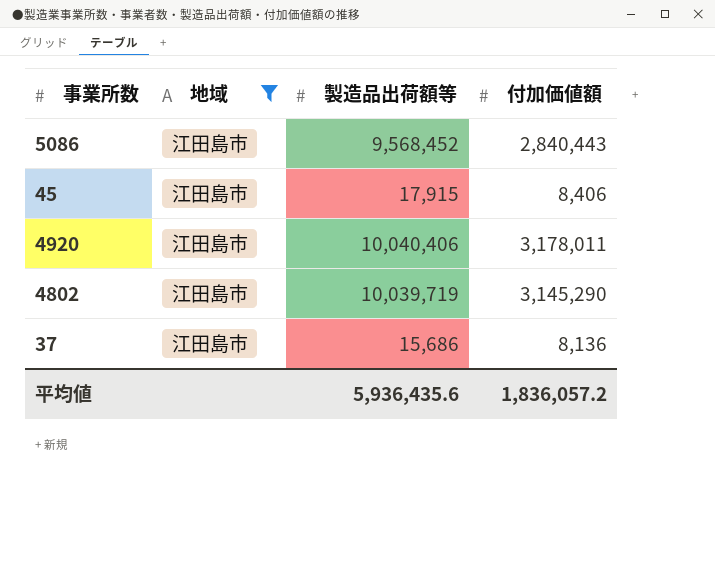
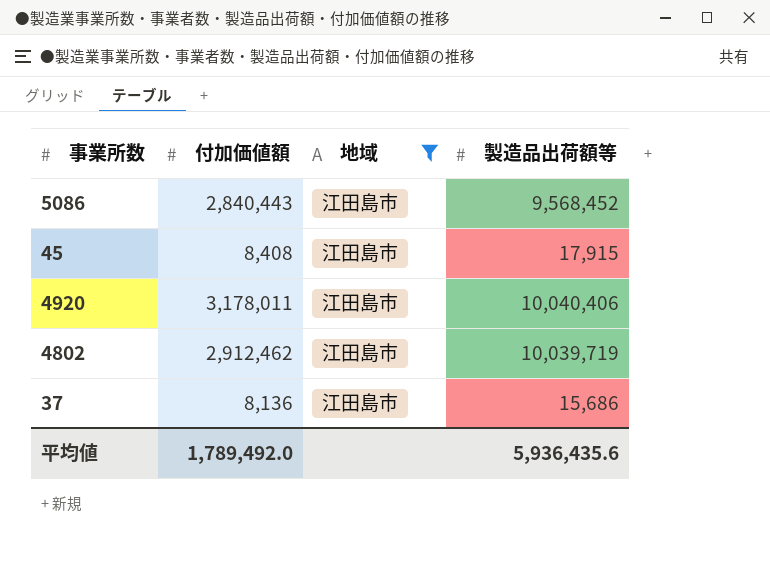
column 付加価値額 | position: 4 -> 2
45 | 付加価値額: 8,406 -> 8,408
4802 | 付加価値額: 3,145,290 -> 2,912,462
平均値 | 付加価値額: 1,836,057.2 -> 1,789,492.0

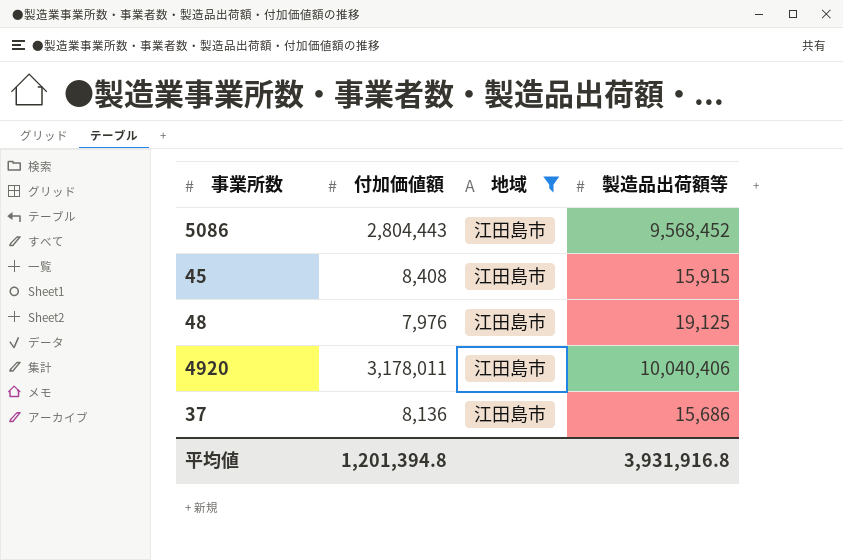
row 4802: 2,912,462 | 江田島市 | 10,039,719 -> none
5086 | 付加価値額: 2,840,443 -> 2,804,443
45 | 製造品出荷額等: 17,915 -> 15,915
row 48: none -> 7,976 | 江田島市 | 19,125
平均値 | 付加価値額: 1,789,492.0 -> 1,201,394.8
平均値 | 製造品出荷額等: 5,936,435.6 -> 3,931,916.8

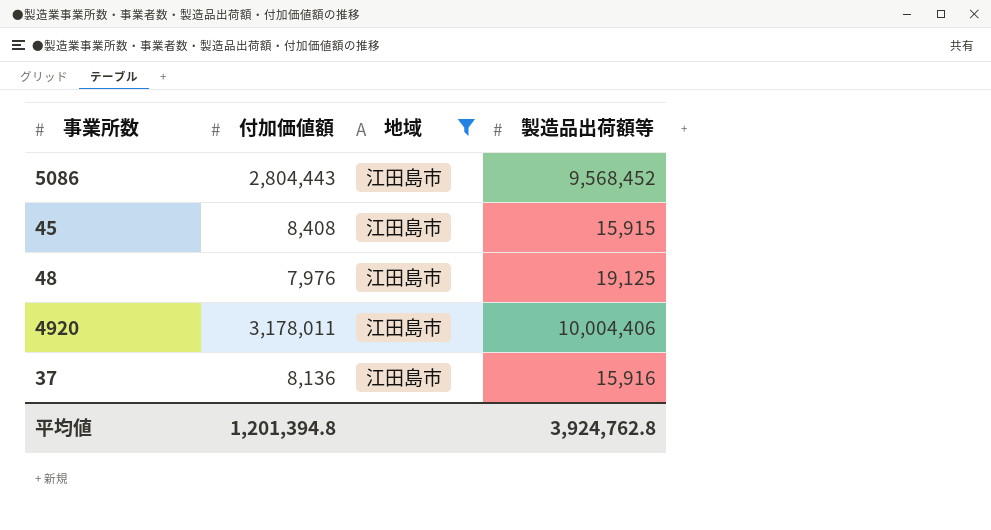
4920 | 製造品出荷額等: 10,040,406 -> 10,004,406
37 | 製造品出荷額等: 15,686 -> 15,916
平均値 | 製造品出荷額等: 3,931,916.8 -> 3,924,762.8

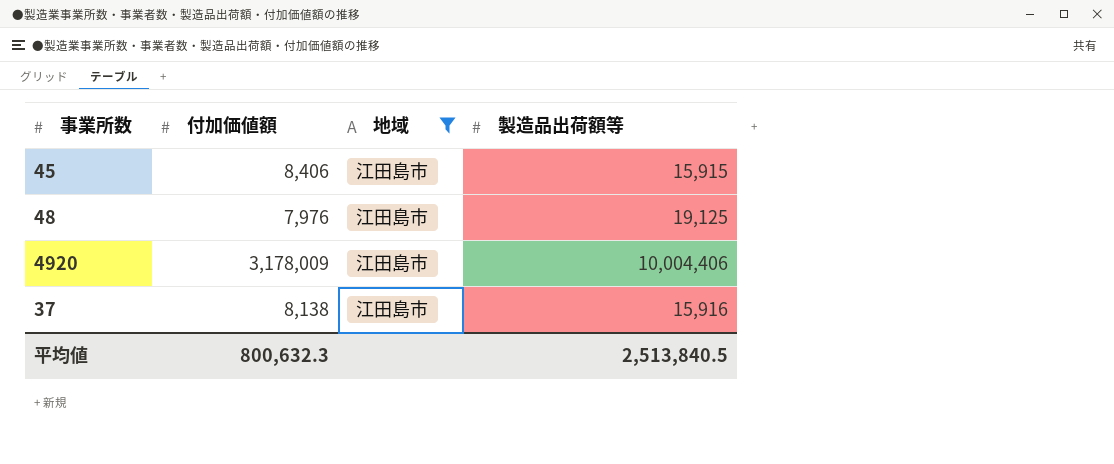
row 5086: 2,804,443 | 江田島市 | 9,568,452 -> none
45 | 付加価値額: 8,408 -> 8,406
4920 | 付加価値額: 3,178,011 -> 3,178,009
37 | 付加価値額: 8,136 -> 8,138
平均値 | 付加価値額: 1,201,394.8 -> 800,632.3
平均値 | 製造品出荷額等: 3,924,762.8 -> 2,513,840.5

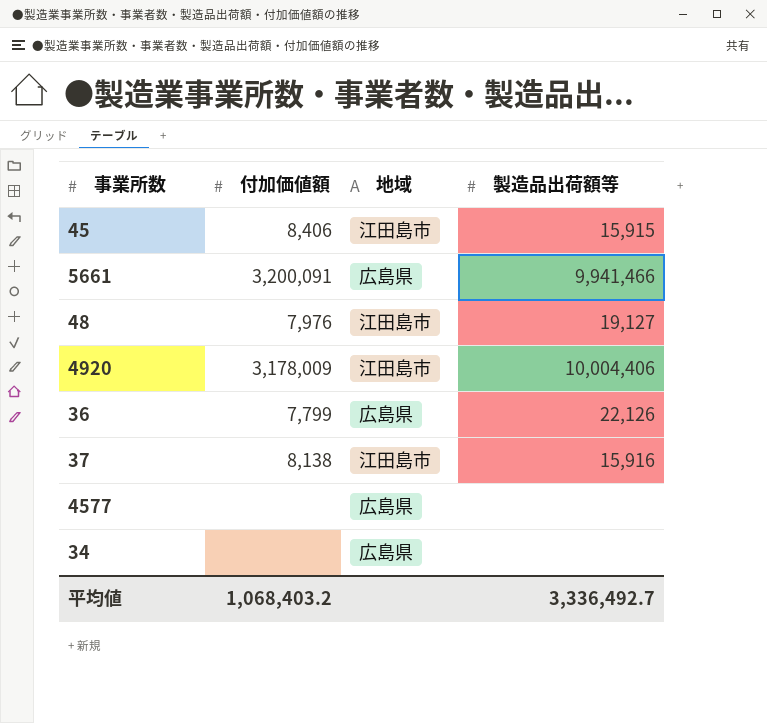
filter: 地域 = 江田島市 -> none
48 | 製造品出荷額等: 19,125 -> 19,127
平均値 | 付加価値額: 800,632.3 -> 1,068,403.2
平均値 | 製造品出荷額等: 2,513,840.5 -> 3,336,492.7

